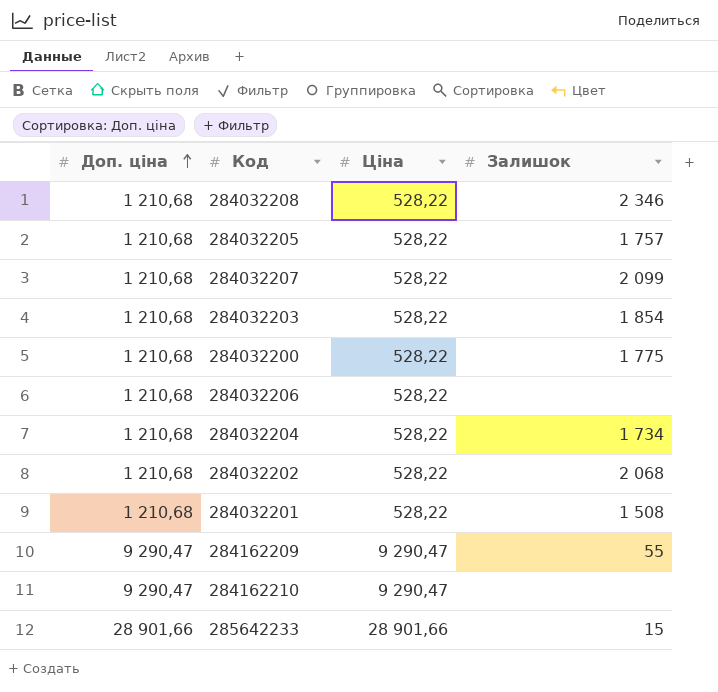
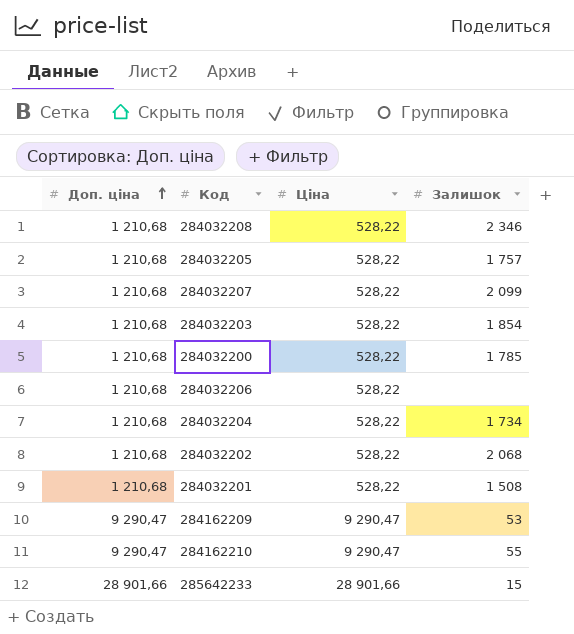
284032200 | Залишок: 1 775 -> 1 785
284162209 | Залишок: 55 -> 53
284162210 | Залишок: none -> 55

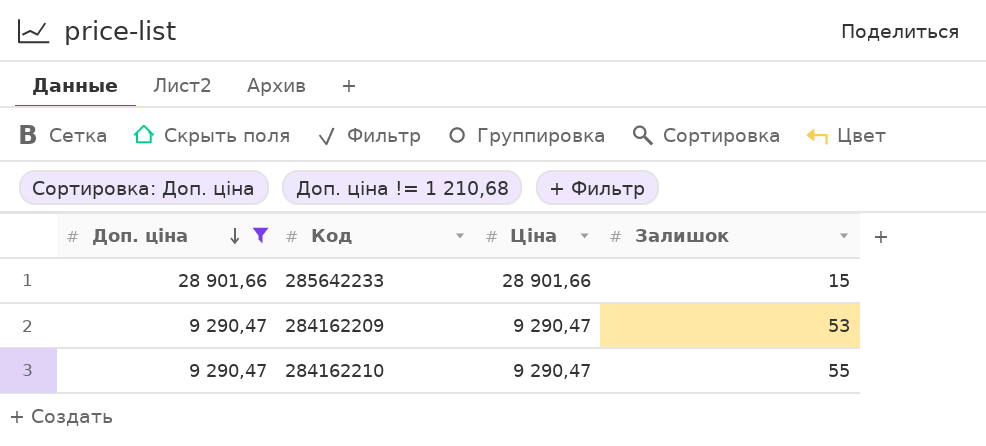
filter: none -> Доп. ціна != 1 210,68
row order: Доп. ціна ascending -> Доп. ціна descending

